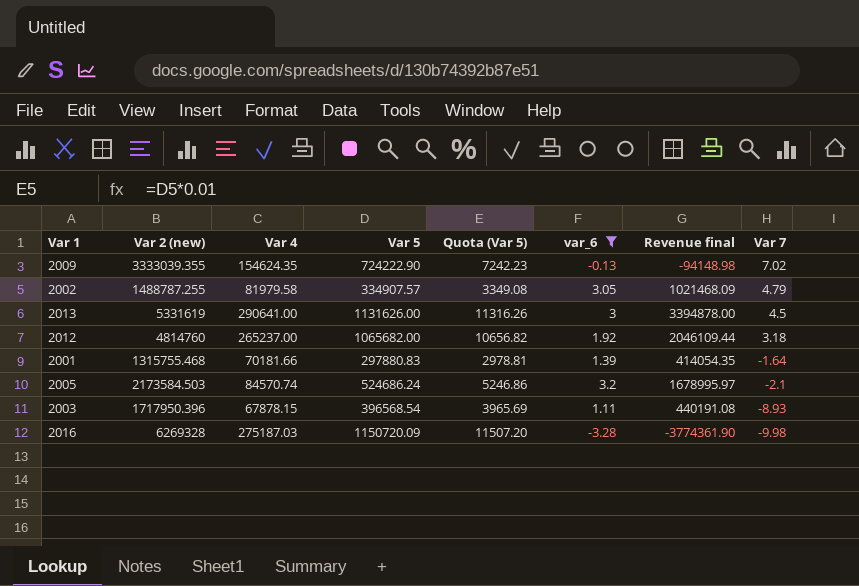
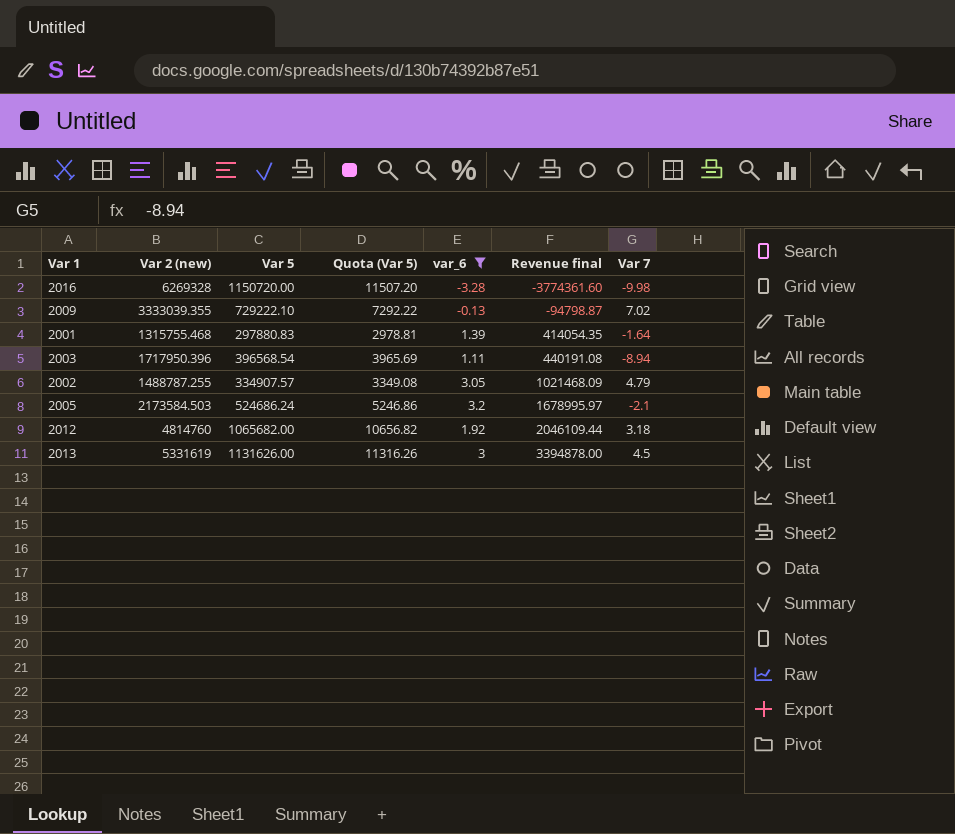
row order: Var 7 descending -> Revenue final ascending
column Var 4 | position: 3 -> none
2016 | Var 5: 1150720.09 -> 1150720.00
2016 | Revenue final: -3774361.90 -> -3774361.60
2009 | Var 5: 724222.90 -> 729222.10
2009 | Quota (Var 5): 7242.23 -> 7292.22
2009 | Revenue final: -94148.98 -> -94798.87
2003 | Var 7: -8.93 -> -8.94

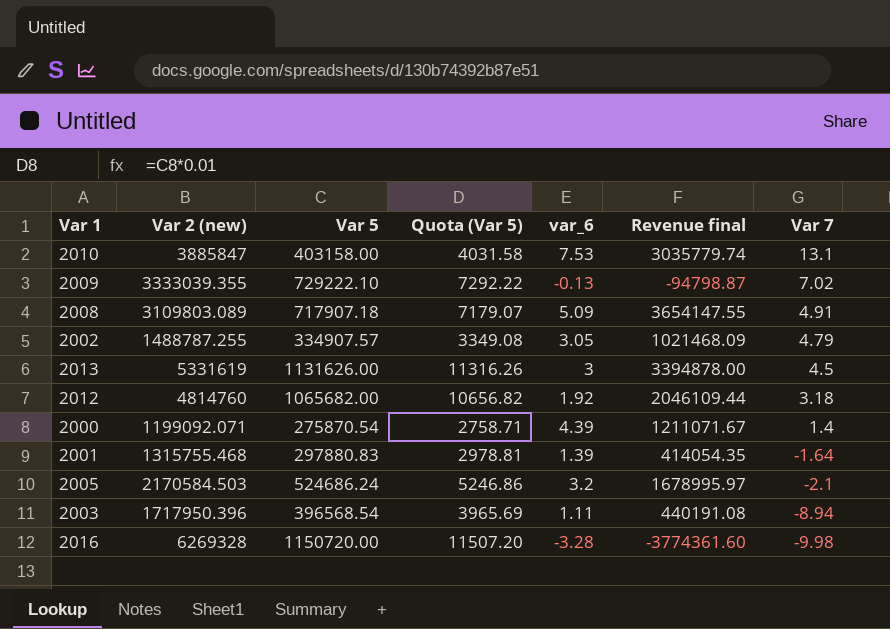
filter: var_6 <= 3.2 -> none
row order: Revenue final ascending -> Var 7 descending
2005 | Var 2 (new): 2173584.503 -> 2170584.503

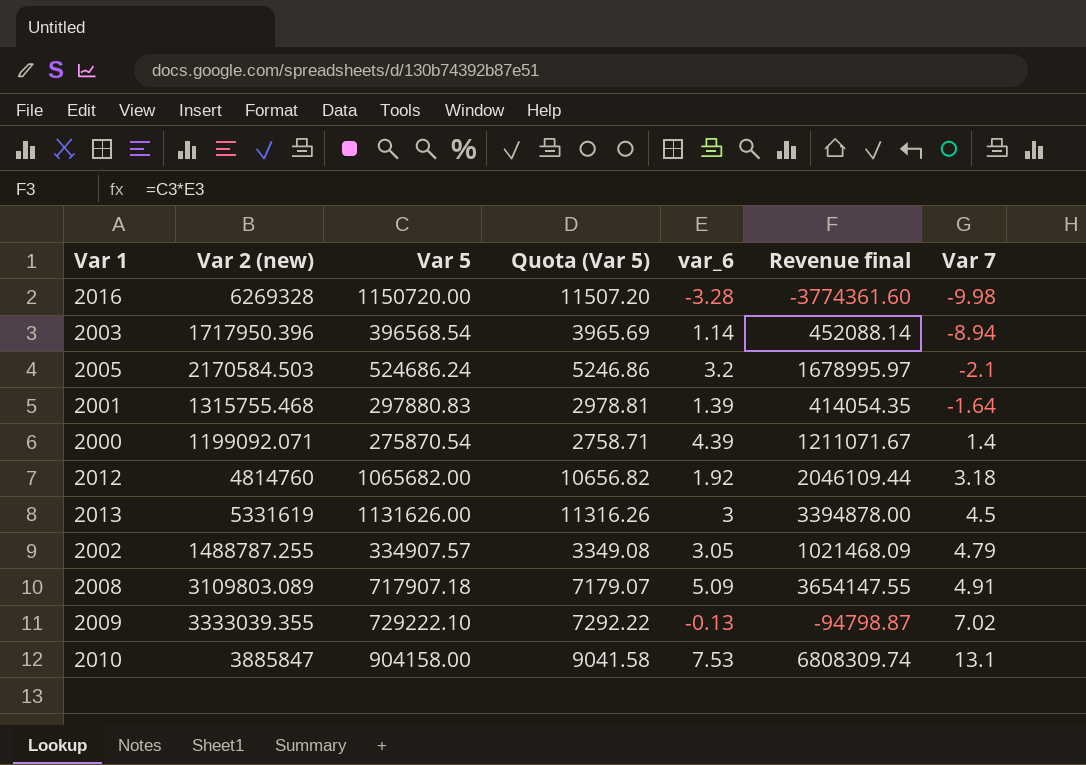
row order: Var 7 descending -> Var 7 ascending
2003 | var_6: 1.11 -> 1.14
2003 | Revenue final: 440191.08 -> 452088.14
2010 | Var 5: 403158.00 -> 904158.00
2010 | Quota (Var 5): 4031.58 -> 9041.58
2010 | Revenue final: 3035779.74 -> 6808309.74

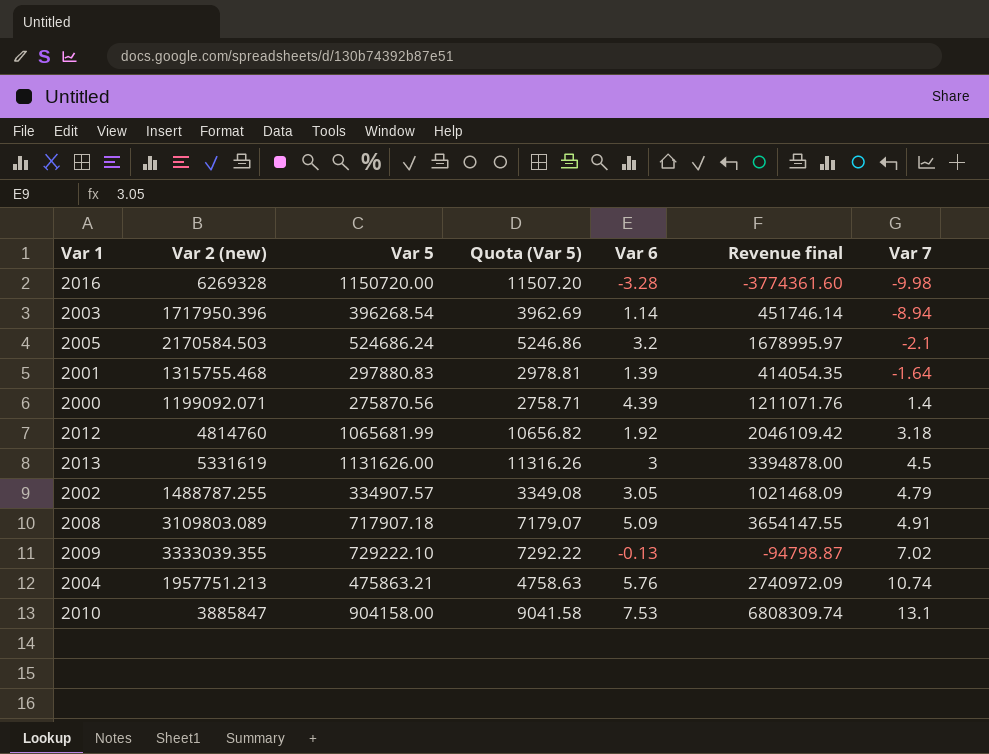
column name: var_6 -> Var 6
2003 | Var 5: 396568.54 -> 396268.54
2003 | Quota (Var 5): 3965.69 -> 3962.69
2003 | Revenue final: 452088.14 -> 451746.14
2000 | Var 5: 275870.54 -> 275870.56
2000 | Revenue final: 1211071.67 -> 1211071.76
2012 | Var 5: 1065682.00 -> 1065681.99
2012 | Revenue final: 2046109.44 -> 2046109.42
row 2004: none -> 1957751.213 | 475863.21 | 4758.63 | 5.76 | 2740972.09 | 10.74

